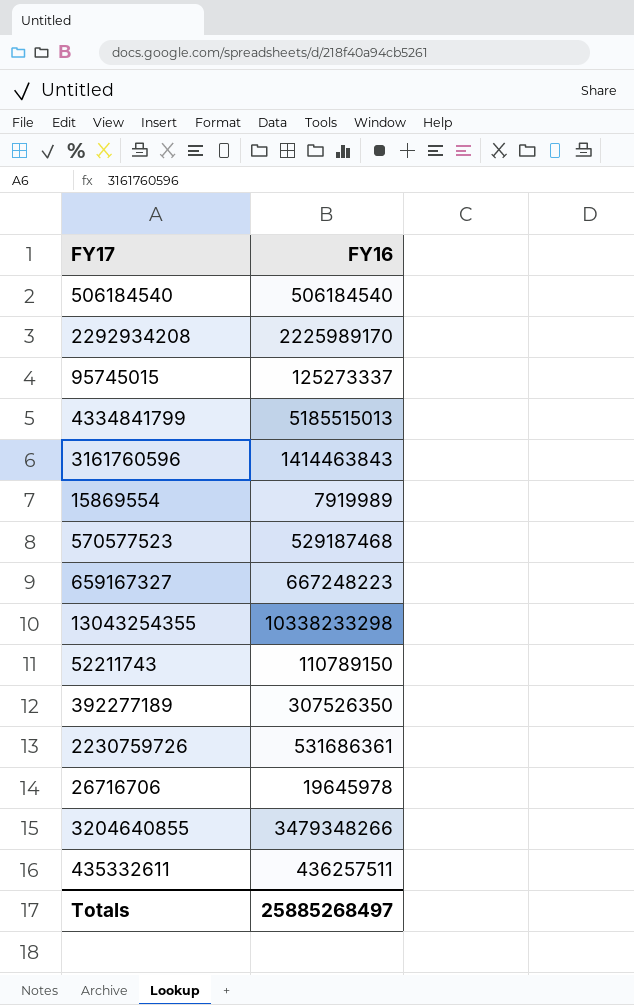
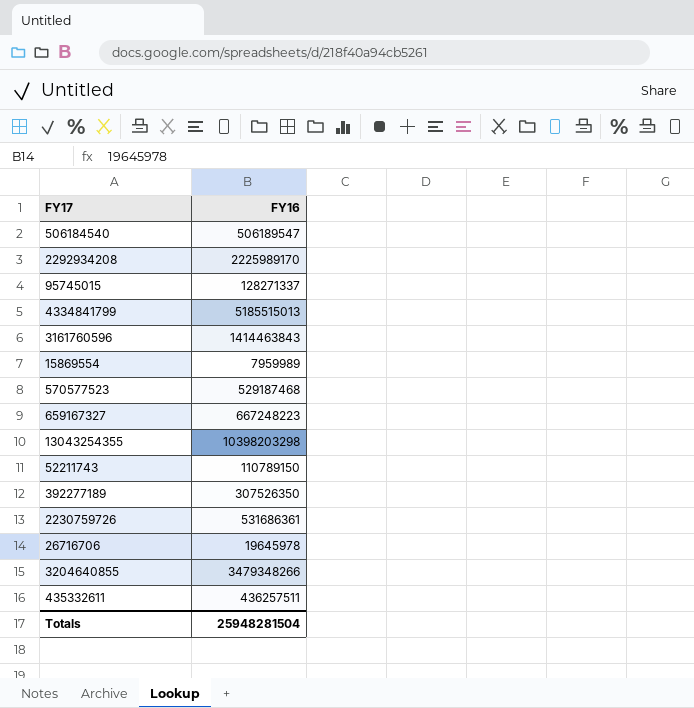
506184540 | FY16: 506184540 -> 506189547
95745015 | FY16: 125273337 -> 128271337
15869554 | FY16: 7919989 -> 7959989
13043254355 | FY16: 10338233298 -> 10398203298
Totals | FY16: 25885268497 -> 25948281504

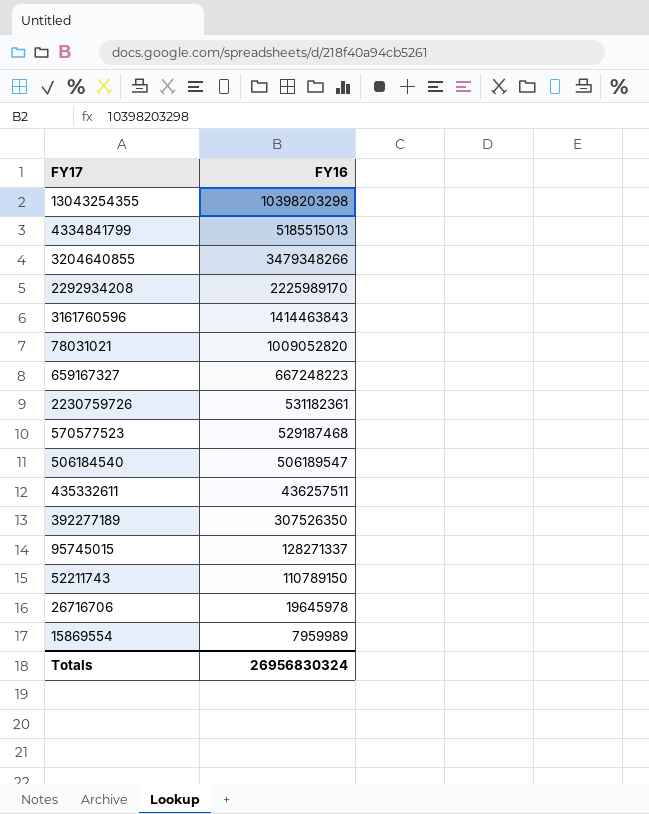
row order: none -> FY16 descending
row 78031021: none -> 1009052820
2230759726 | FY16: 531686361 -> 531182361
Totals | FY16: 25948281504 -> 26956830324

